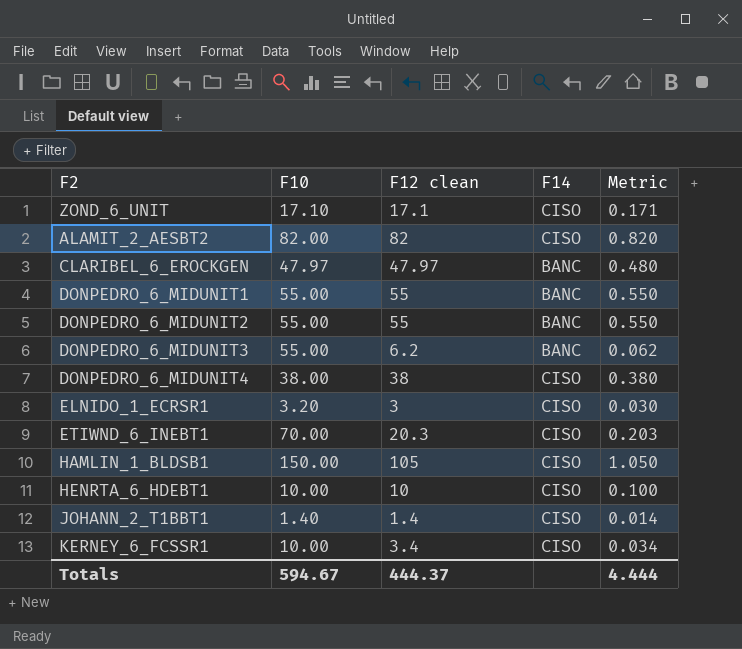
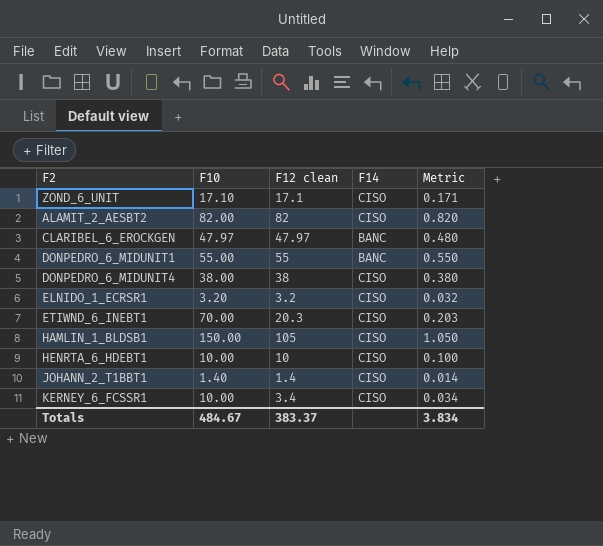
row DONPEDRO_6_MIDUNIT2: 55.00 | 55 | BANC | 0.550 -> none
row DONPEDRO_6_MIDUNIT3: 55.00 | 6.2 | BANC | 0.062 -> none
ELNIDO_1_ECRSR1 | F12 clean: 3 -> 3.2
ELNIDO_1_ECRSR1 | Metric: 0.030 -> 0.032
Totals | F10: 594.67 -> 484.67
Totals | F12 clean: 444.37 -> 383.37
Totals | Metric: 4.444 -> 3.834

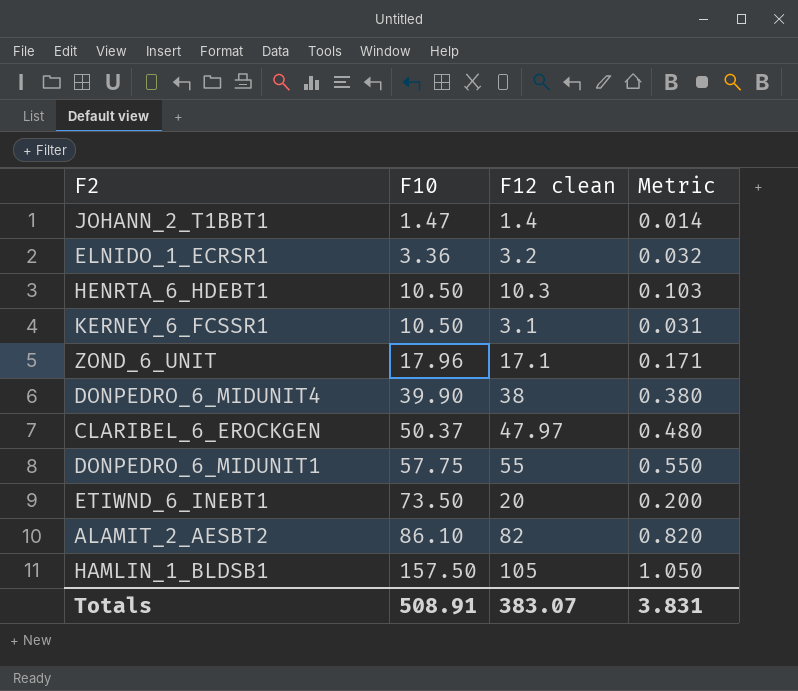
row order: none -> F10 ascending
column F14 | position: 4 -> none
JOHANN_2_T1BBT1 | F10: 1.40 -> 1.47
ELNIDO_1_ECRSR1 | F10: 3.20 -> 3.36
HENRTA_6_HDEBT1 | F10: 10.00 -> 10.50
HENRTA_6_HDEBT1 | F12 clean: 10 -> 10.3
HENRTA_6_HDEBT1 | Metric: 0.100 -> 0.103
KERNEY_6_FCSSR1 | F10: 10.00 -> 10.50
KERNEY_6_FCSSR1 | F12 clean: 3.4 -> 3.1
KERNEY_6_FCSSR1 | Metric: 0.034 -> 0.031
ZOND_6_UNIT | F10: 17.10 -> 17.96
DONPEDRO_6_MIDUNIT4 | F10: 38.00 -> 39.90
CLARIBEL_6_EROCKGEN | F10: 47.97 -> 50.37
DONPEDRO_6_MIDUNIT1 | F10: 55.00 -> 57.75
ETIWND_6_INEBT1 | F10: 70.00 -> 73.50
ETIWND_6_INEBT1 | F12 clean: 20.3 -> 20
ETIWND_6_INEBT1 | Metric: 0.203 -> 0.200
ALAMIT_2_AESBT2 | F10: 82.00 -> 86.10
HAMLIN_1_BLDSB1 | F10: 150.00 -> 157.50
Totals | F10: 484.67 -> 508.91
Totals | F12 clean: 383.37 -> 383.07
Totals | Metric: 3.834 -> 3.831

